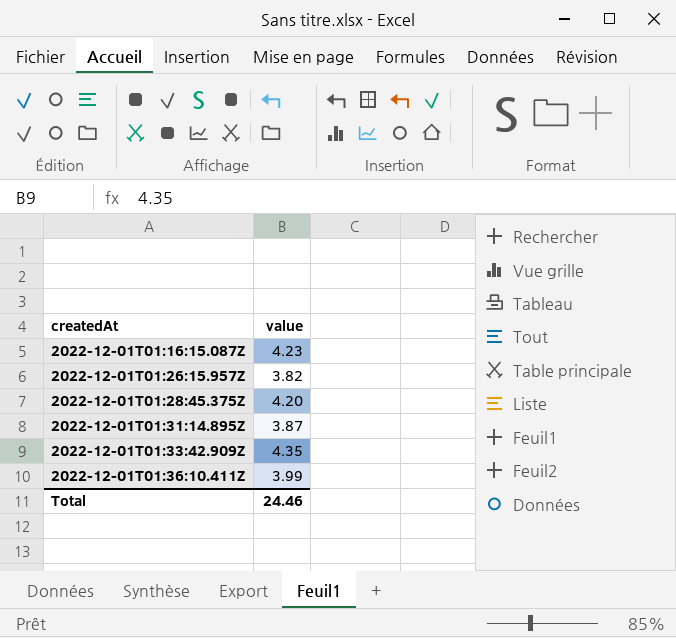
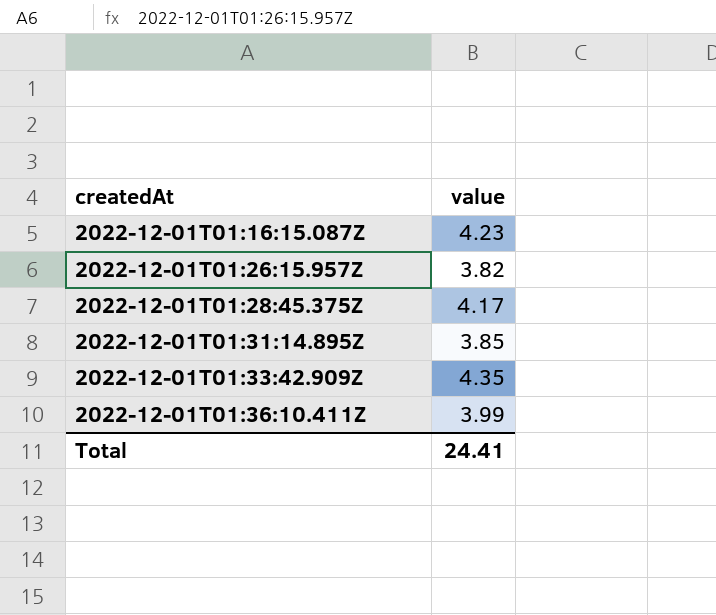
2022-12-01T01:28:45.375Z | value: 4.20 -> 4.17
2022-12-01T01:31:14.895Z | value: 3.87 -> 3.85
Total | value: 24.46 -> 24.41

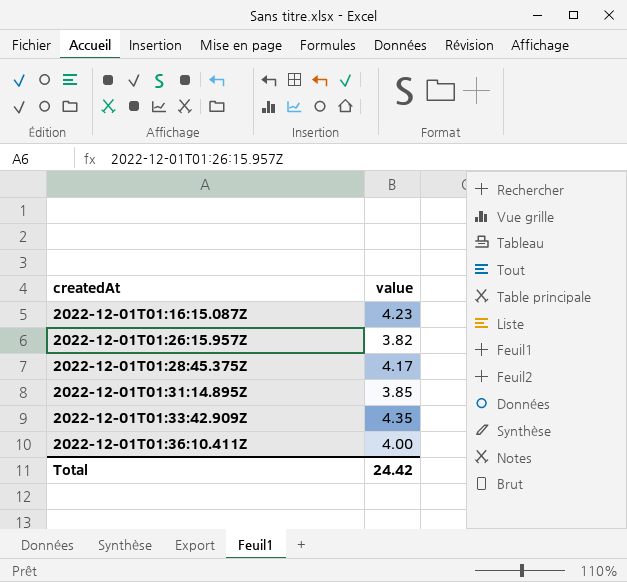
2022-12-01T01:36:10.411Z | value: 3.99 -> 4.00
Total | value: 24.41 -> 24.42

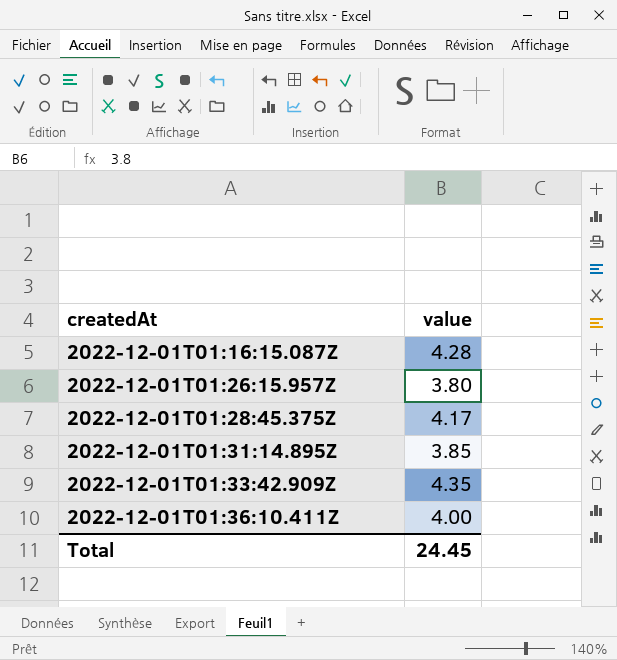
2022-12-01T01:16:15.087Z | value: 4.23 -> 4.28
2022-12-01T01:26:15.957Z | value: 3.82 -> 3.80
Total | value: 24.42 -> 24.45

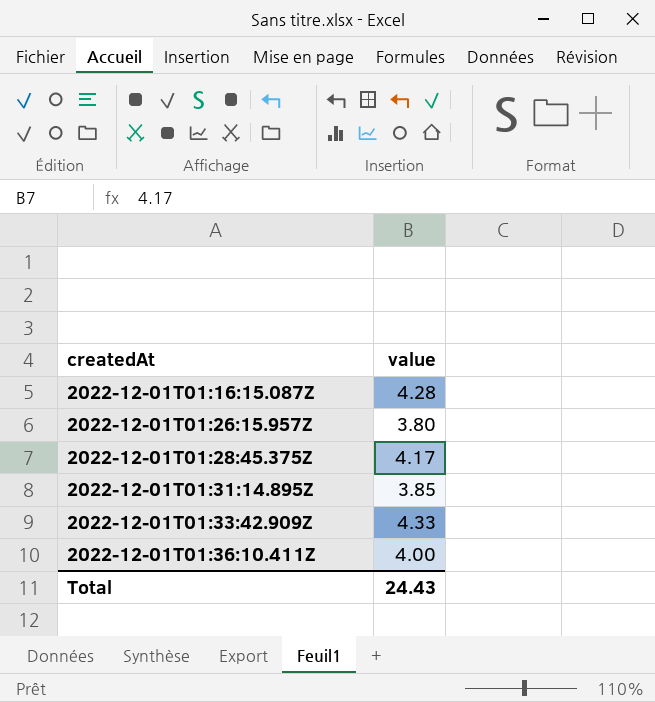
2022-12-01T01:33:42.909Z | value: 4.35 -> 4.33
Total | value: 24.45 -> 24.43

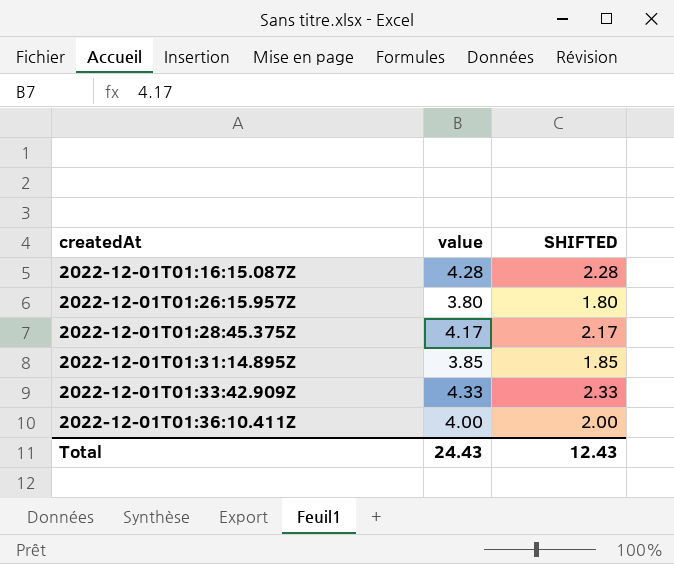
column SHIFTED | formula: none -> [value] - 2

